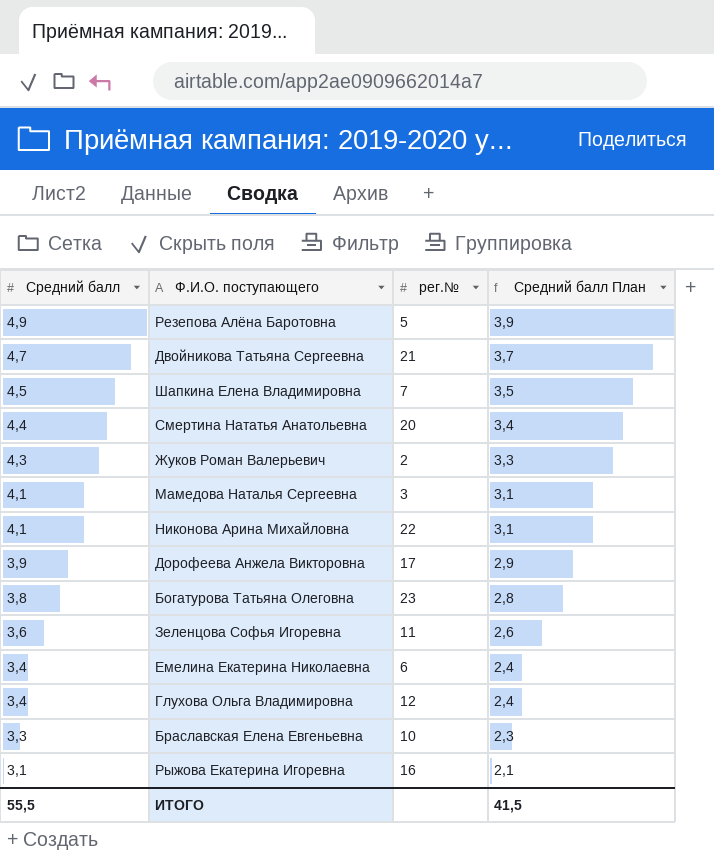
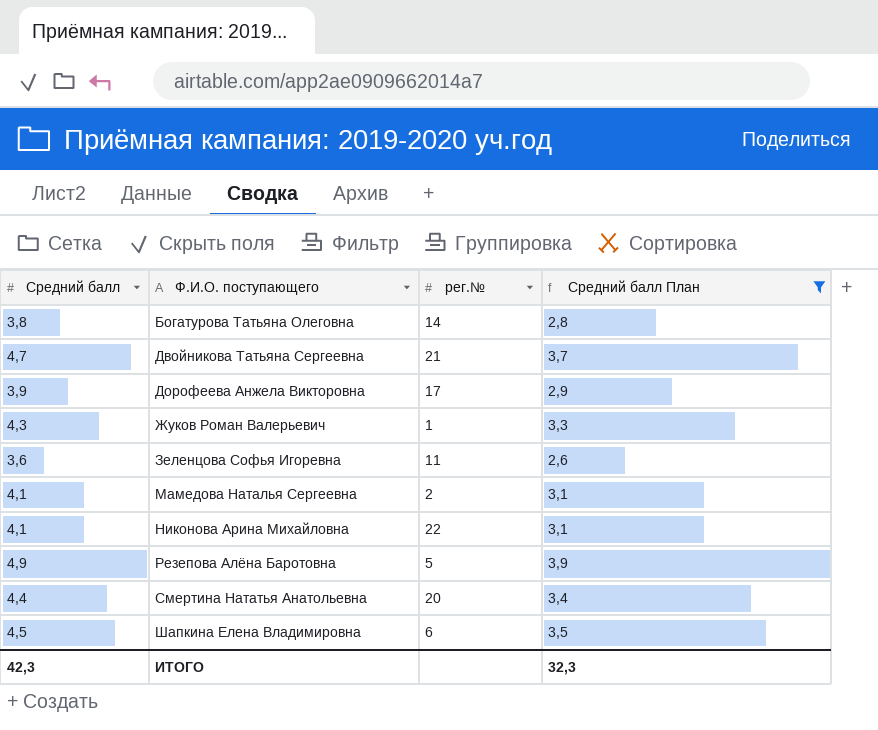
filter: none -> Средний балл План >= 2,6
row order: Средний балл descending -> Ф.И.О. поступающего ascending
Богатурова Татьяна Олеговна | рег.№: 23 -> 14
Жуков Роман Валерьевич | рег.№: 2 -> 1
Мамедова Наталья Сергеевна | рег.№: 3 -> 2
Шапкина Елена Владимировна | рег.№: 7 -> 6
ИТОГО | Средний балл: 55,5 -> 42,3
ИТОГО | Средний балл План: 41,5 -> 32,3

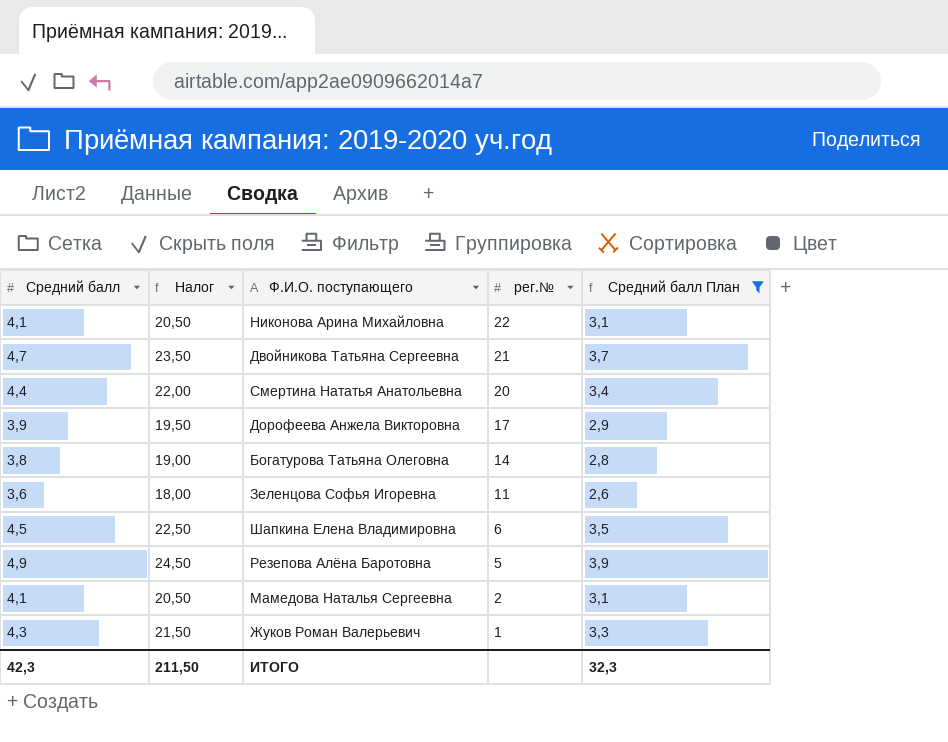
row order: Ф.И.О. поступающего ascending -> рег.№ descending
column Налог | formula: none -> [Средний балл] * 5

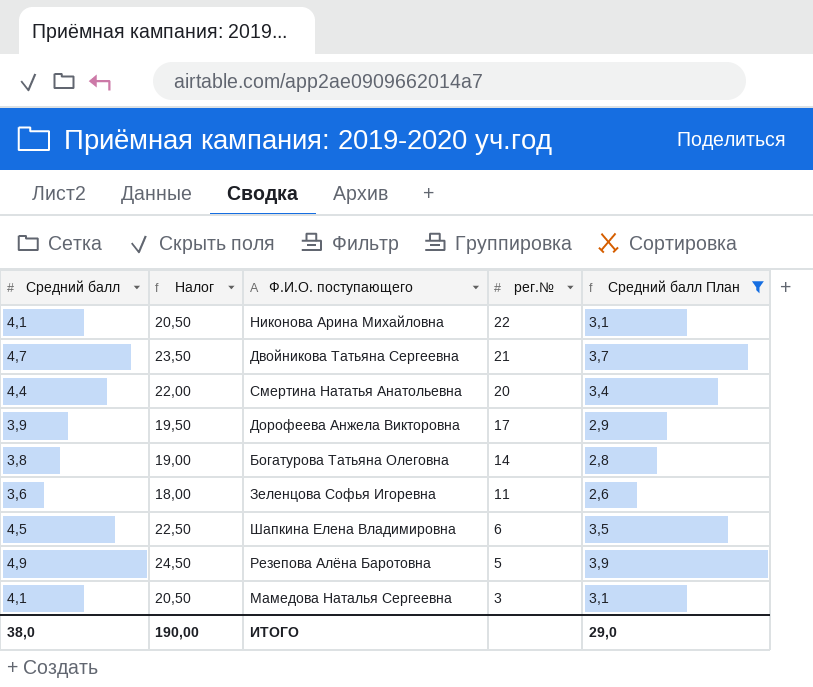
row Жуков Роман Валерьевич: 4,3 | 21,50 | 1 | 3,3 -> none
Мамедова Наталья Сергеевна | рег.№: 2 -> 3
ИТОГО | Средний балл: 42,3 -> 38,0
ИТОГО | Налог: 211,50 -> 190,00
ИТОГО | Средний балл План: 32,3 -> 29,0

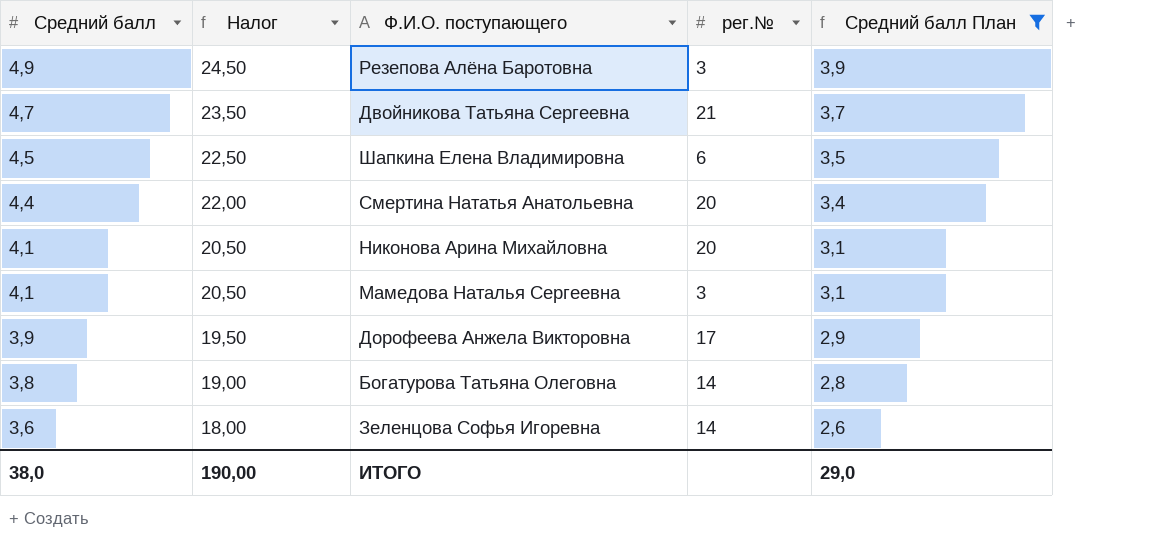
row order: рег.№ descending -> Средний балл descending
Резепова Алёна Баротовна | рег.№: 5 -> 3
Никонова Арина Михайловна | рег.№: 22 -> 20
Зеленцова Софья Игоревна | рег.№: 11 -> 14

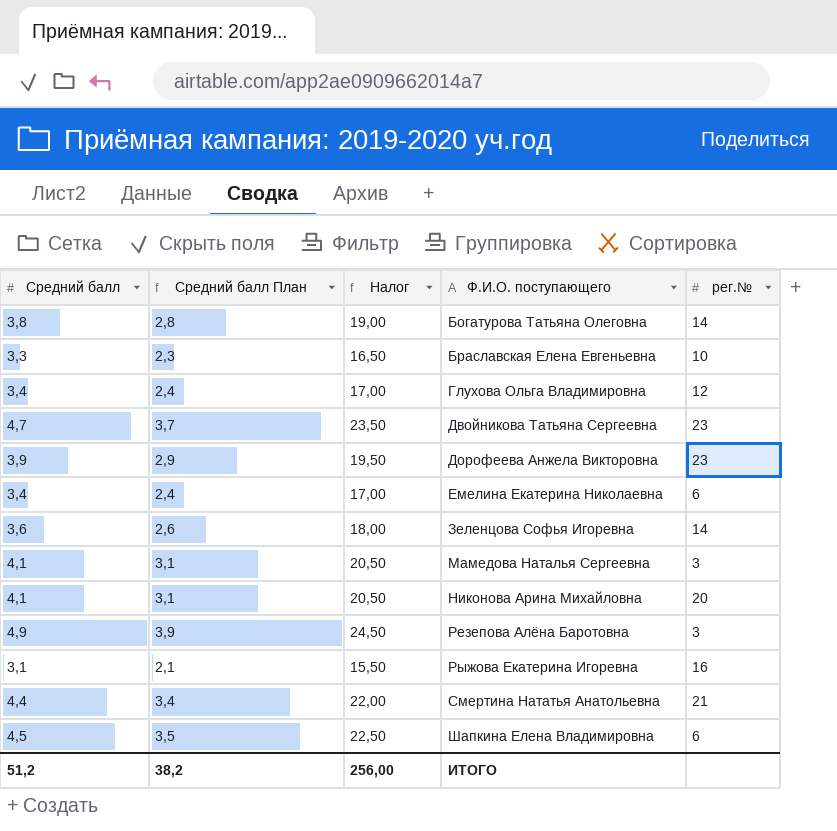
filter: Средний балл План >= 2,6 -> none
row order: Средний балл descending -> Ф.И.О. поступающего ascending
column Средний балл План | position: 5 -> 2
Двойникова Татьяна Сергеевна | рег.№: 21 -> 23
Дорофеева Анжела Викторовна | рег.№: 17 -> 23
Смертина Нататья Анатольевна | рег.№: 20 -> 21
ИТОГО | Средний балл: 38,0 -> 51,2
ИТОГО | Средний балл План: 29,0 -> 38,2
ИТОГО | Налог: 190,00 -> 256,00

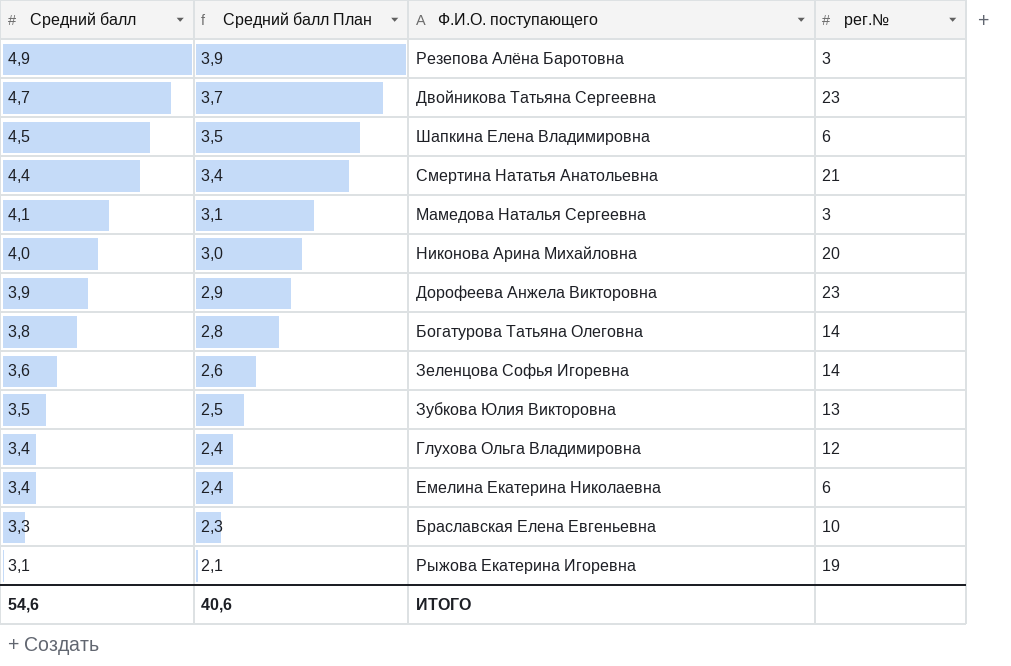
row order: Ф.И.О. поступающего ascending -> Средний балл descending
column Налог | formula: [Средний балл] * 5 -> none
Никонова Арина Михайловна | Средний балл: 4,1 -> 4,0
Никонова Арина Михайловна | Средний балл План: 3,1 -> 3,0
row Зубкова Юлия Викторовна: none -> 3,5 | 2,5 | 13
Рыжова Екатерина Игоревна | рег.№: 16 -> 19
ИТОГО | Средний балл: 51,2 -> 54,6
ИТОГО | Средний балл План: 38,2 -> 40,6

